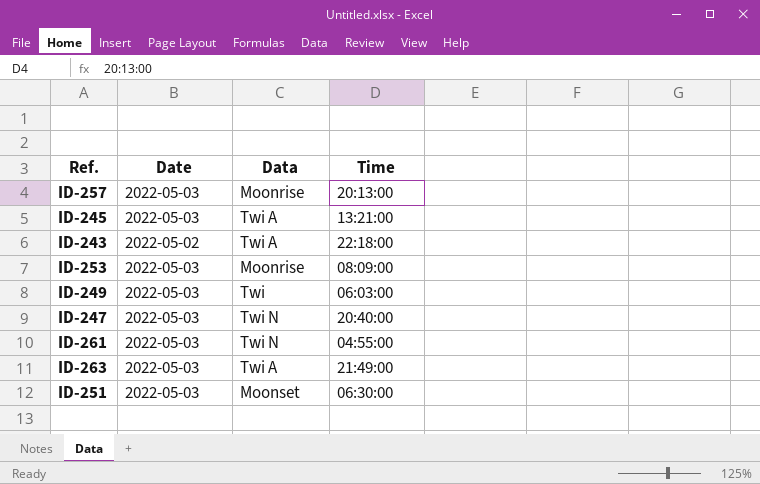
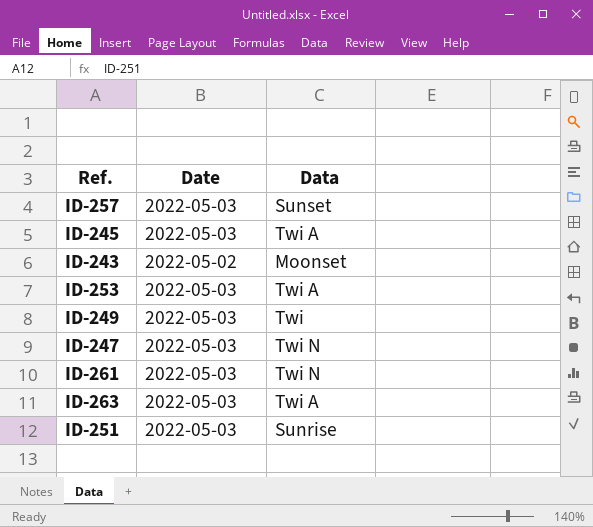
column Time | position: 4 -> none
ID-257 | Data: Moonrise -> Sunset
ID-243 | Data: Twi A -> Moonset
ID-253 | Data: Moonrise -> Twi A
ID-251 | Data: Moonset -> Sunrise

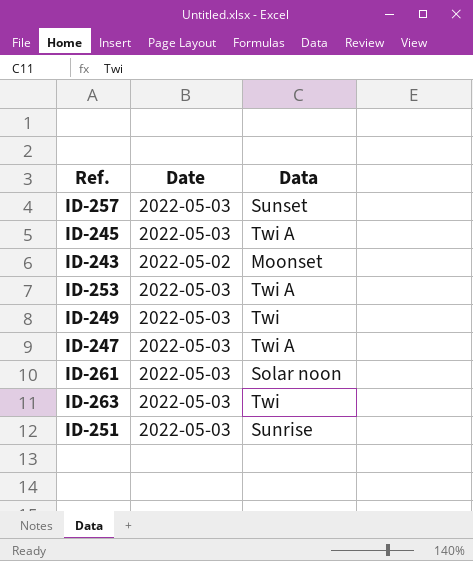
ID-247 | Data: Twi N -> Twi A
ID-261 | Data: Twi N -> Solar noon
ID-263 | Data: Twi A -> Twi

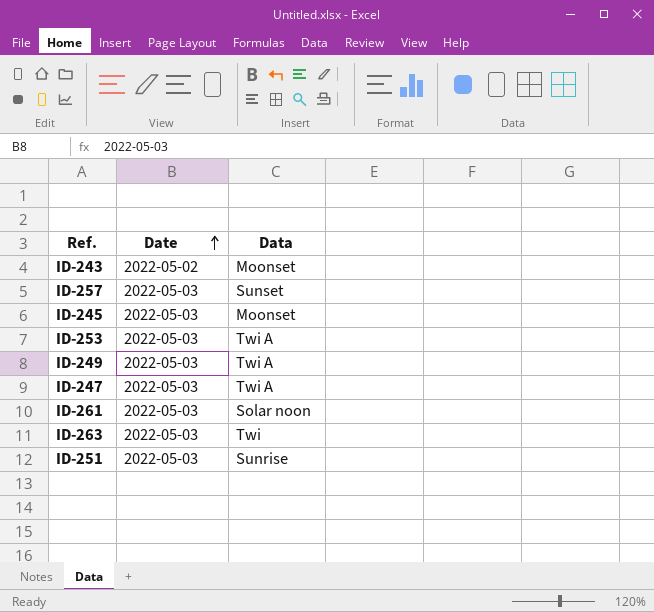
row order: none -> Date ascending
ID-245 | Data: Twi A -> Moonset
ID-249 | Data: Twi -> Twi A

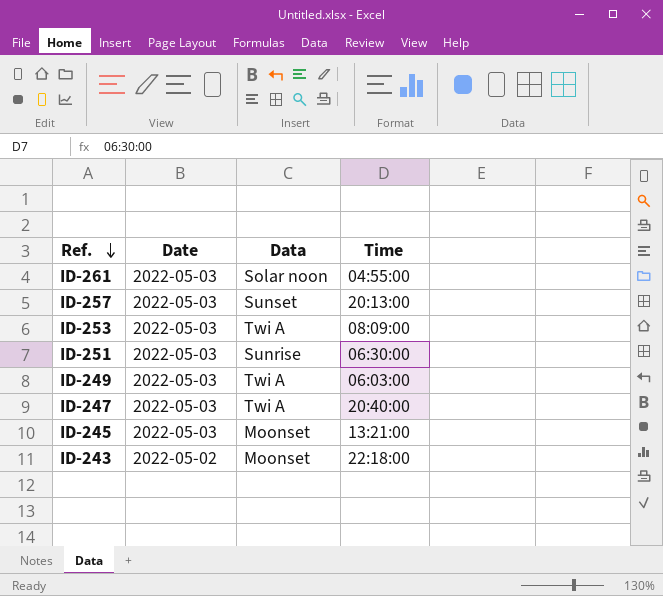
row order: Date ascending -> Ref. descending
column Time | position: none -> 4
row ID-263: 2022-05-03 | Twi -> none

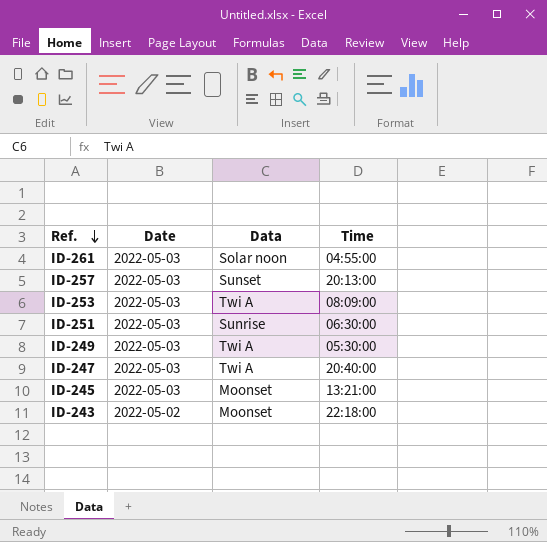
ID-249 | Time: 06:03:00 -> 05:30:00

